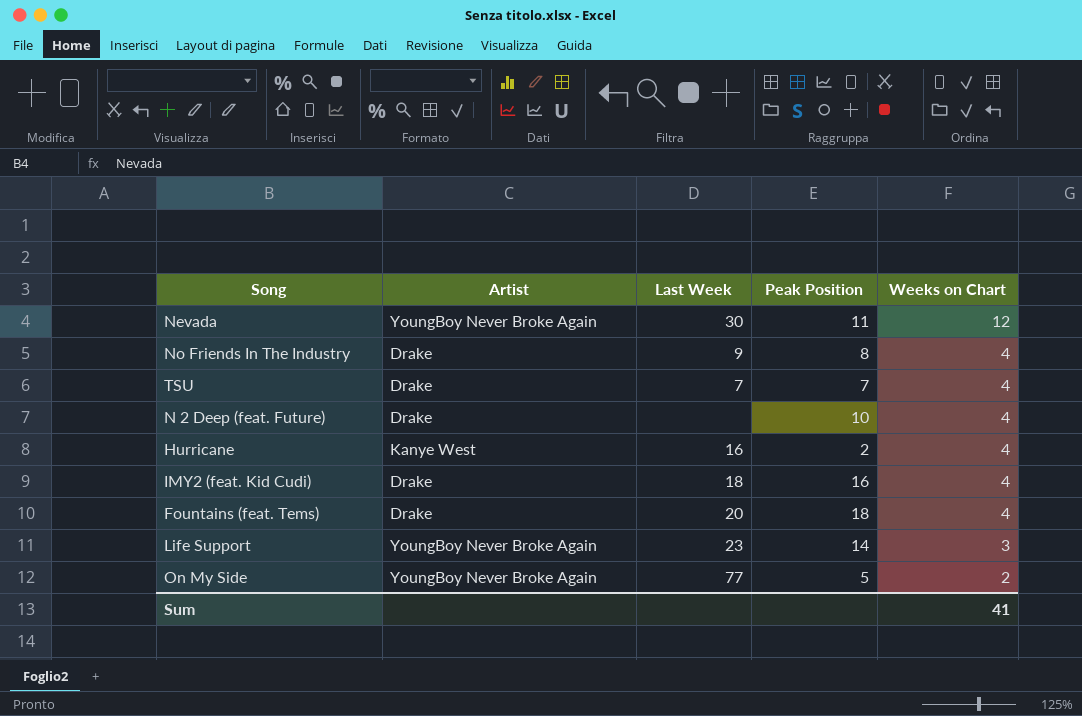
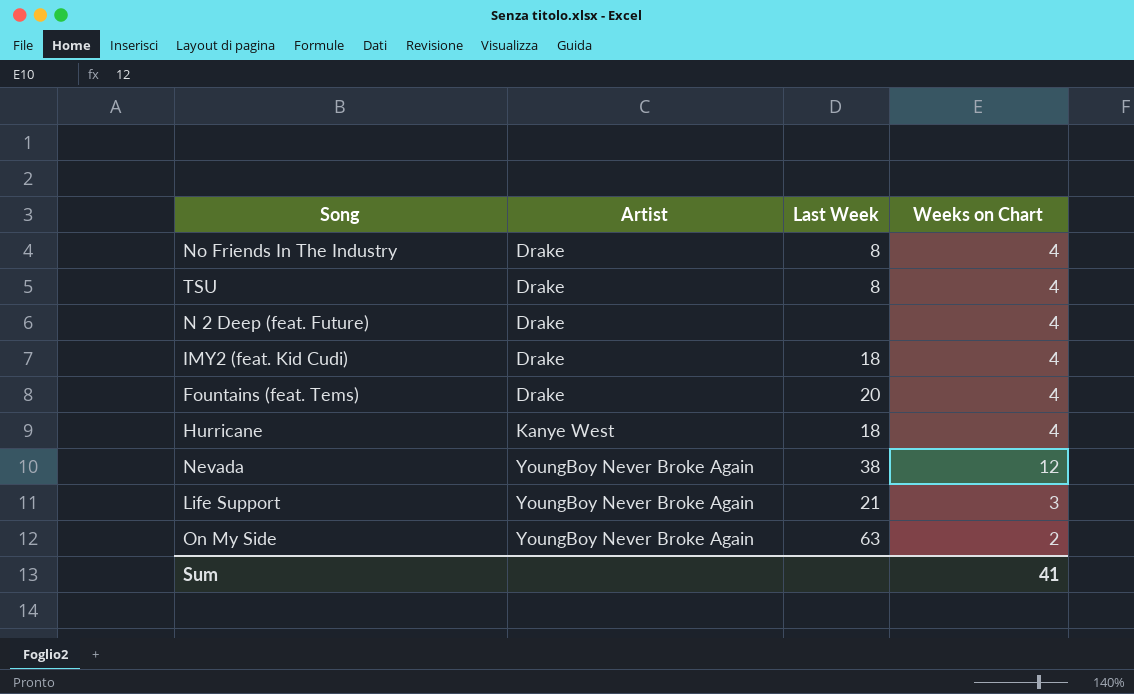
row order: Weeks on Chart descending -> Artist ascending
column Peak Position | position: 4 -> none
No Friends In The Industry | Last Week: 9 -> 8
TSU | Last Week: 7 -> 8
Hurricane | Last Week: 16 -> 18
Nevada | Last Week: 30 -> 38
Life Support | Last Week: 23 -> 21
On My Side | Last Week: 77 -> 63

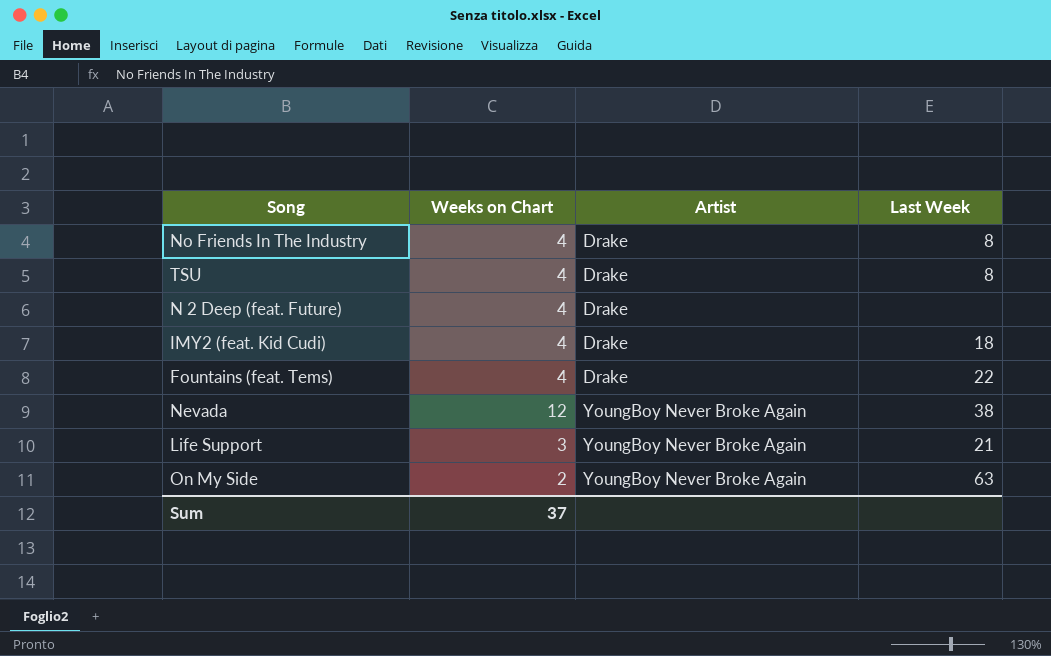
column Weeks on Chart | position: 4 -> 2
row Hurricane: Kanye West | 18 | 4 -> none
Fountains (feat. Tems) | Last Week: 20 -> 22
Sum | Weeks on Chart: 41 -> 37

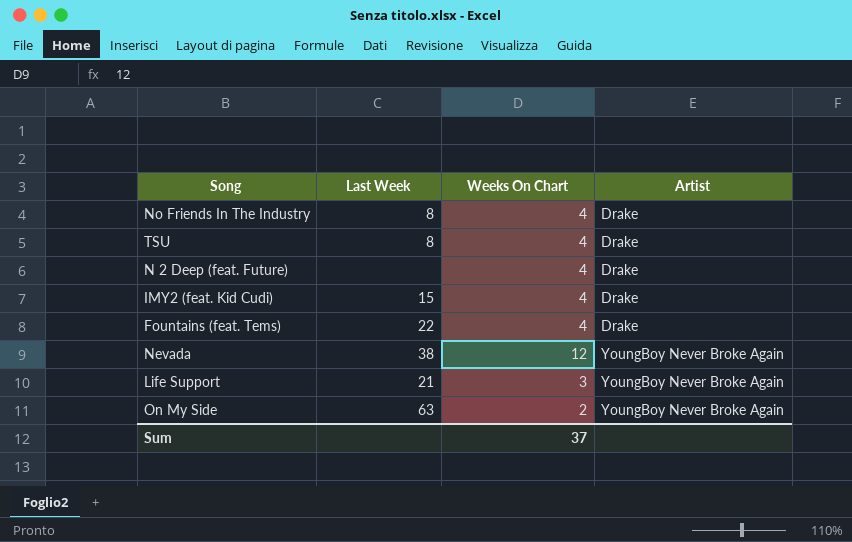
column Last Week | position: 4 -> 2
column name: Weeks on Chart -> Weeks On Chart
IMY2 (feat. Kid Cudi) | Last Week: 18 -> 15

